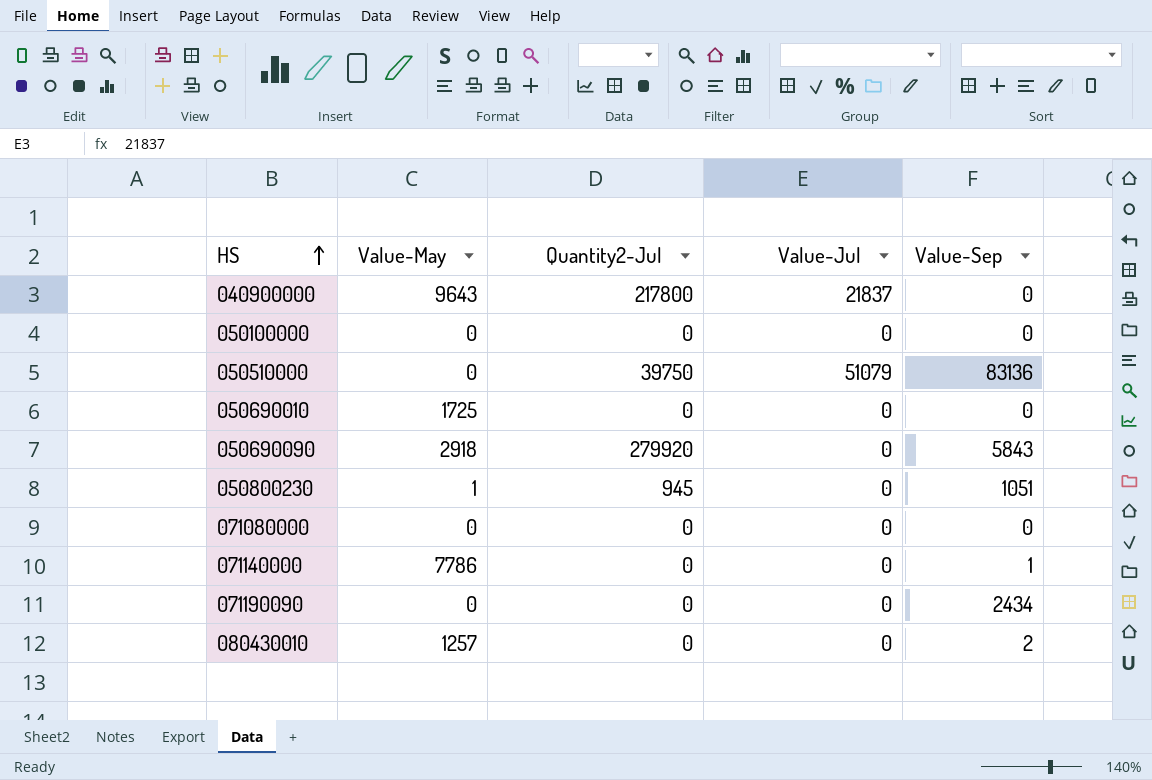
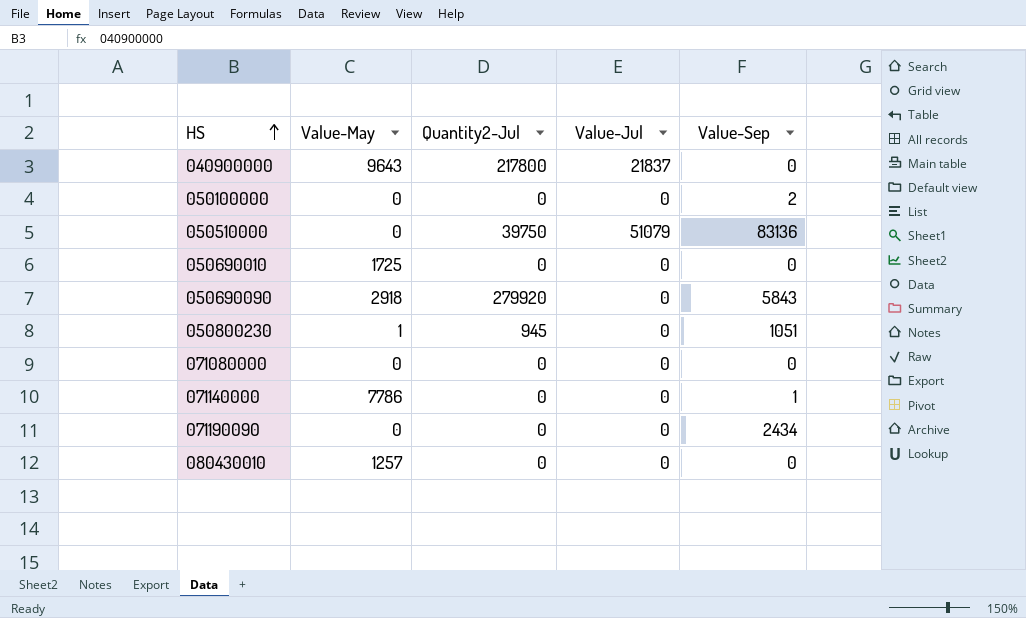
050100000 | Value-Sep: 0 -> 2
080430010 | Value-Sep: 2 -> 0

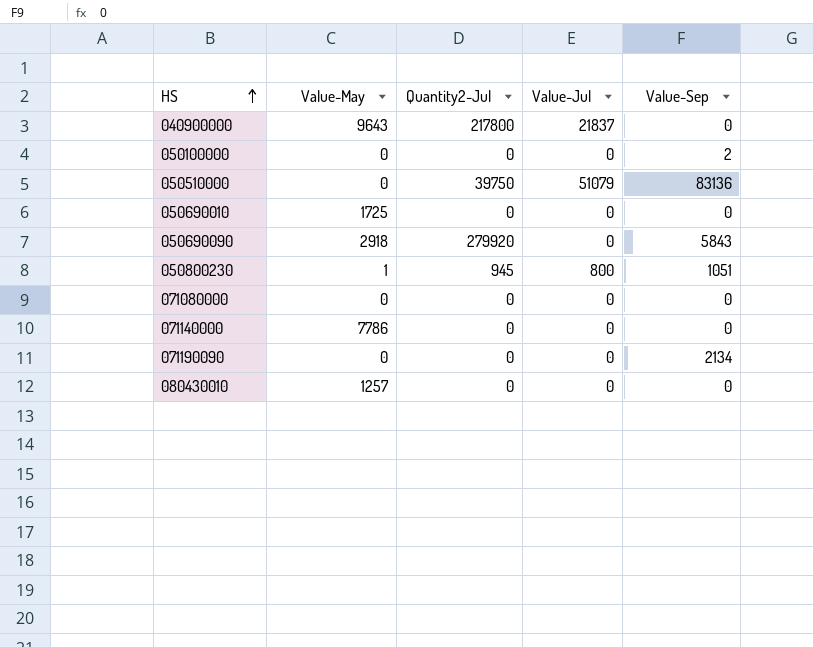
050800230 | Value-Jul: 0 -> 800
071140000 | Value-Sep: 1 -> 0
071190090 | Value-Sep: 2434 -> 2134

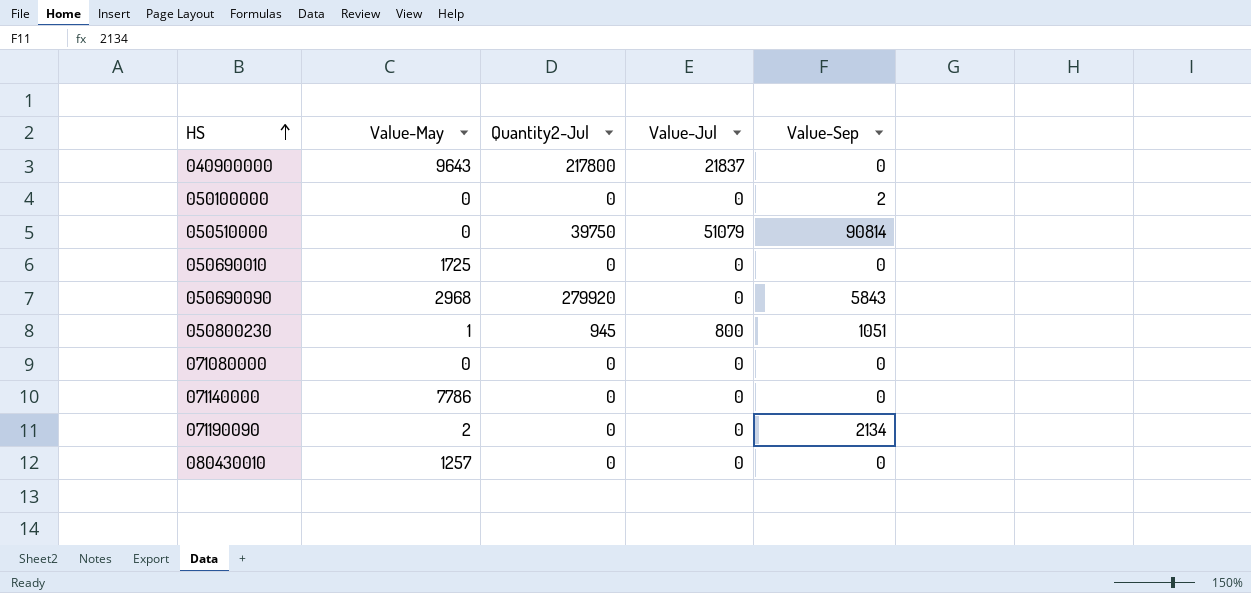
050510000 | Value-Sep: 83136 -> 90814
050690090 | Value-May: 2918 -> 2968
071190090 | Value-May: 0 -> 2

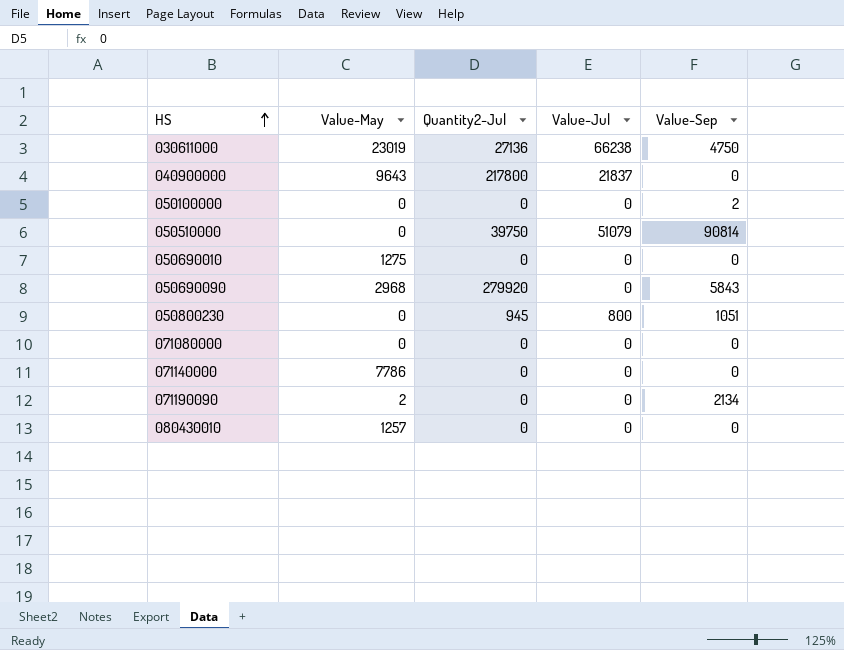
row 030611000: none -> 23019 | 27136 | 66238 | 4750
050690010 | Value-May: 1725 -> 1275
050800230 | Value-May: 1 -> 0

